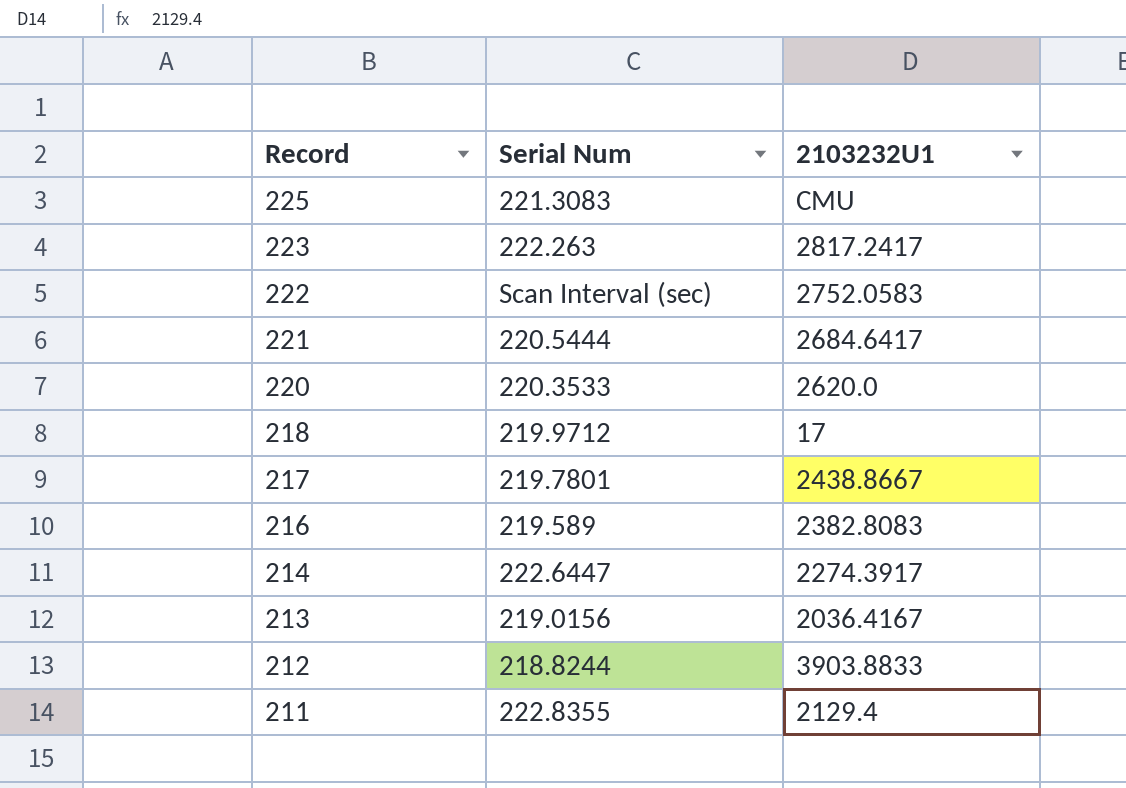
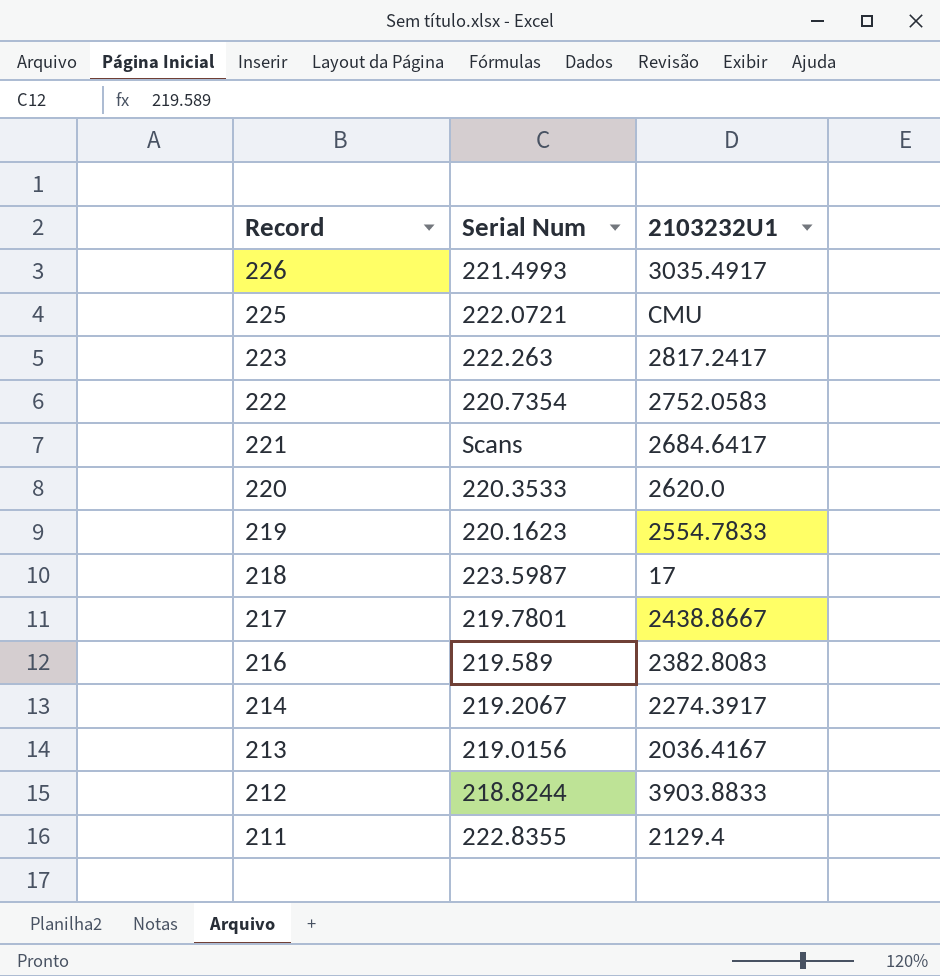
row 226: none -> 221.4993 | 3035.4917
225 | Serial Num: 221.3083 -> 222.0721
222 | Serial Num: Scan Interval (sec) -> 220.7354
221 | Serial Num: 220.5444 -> Scans
row 219: none -> 220.1623 | 2554.7833
218 | Serial Num: 219.9712 -> 223.5987
214 | Serial Num: 222.6447 -> 219.2067

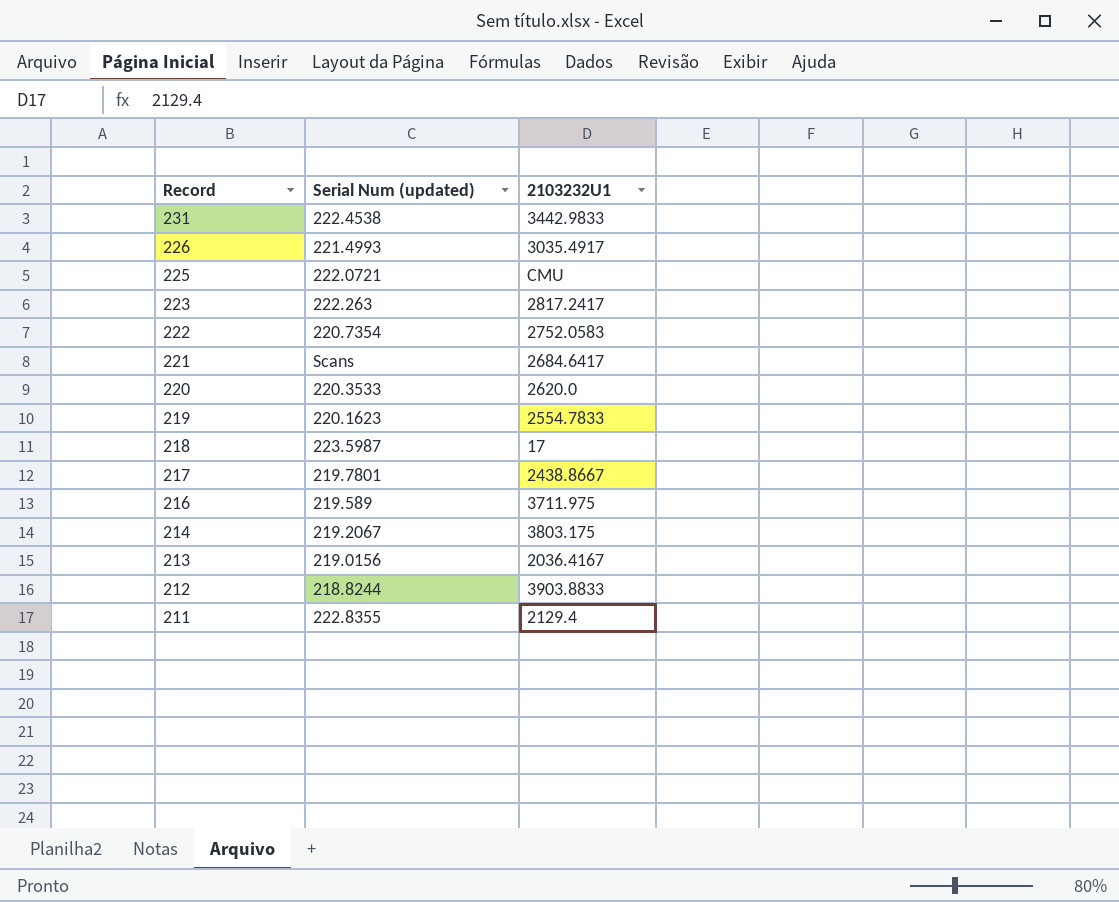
column name: Serial Num -> Serial Num (updated)
row 231: none -> 222.4538 | 3442.9833
216 | 2103232U1: 2382.8083 -> 3711.975
214 | 2103232U1: 2274.3917 -> 3803.175

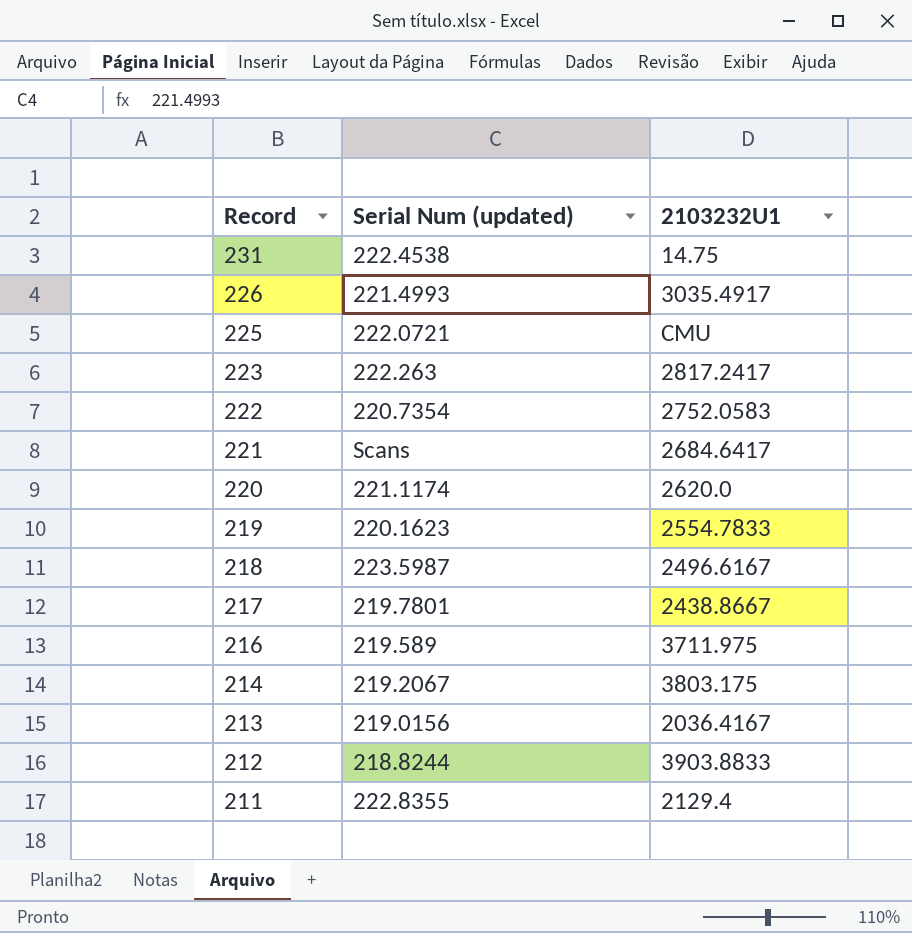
231 | 2103232U1: 3442.9833 -> 14.75
220 | Serial Num (updated): 220.3533 -> 221.1174
218 | 2103232U1: 17 -> 2496.6167

